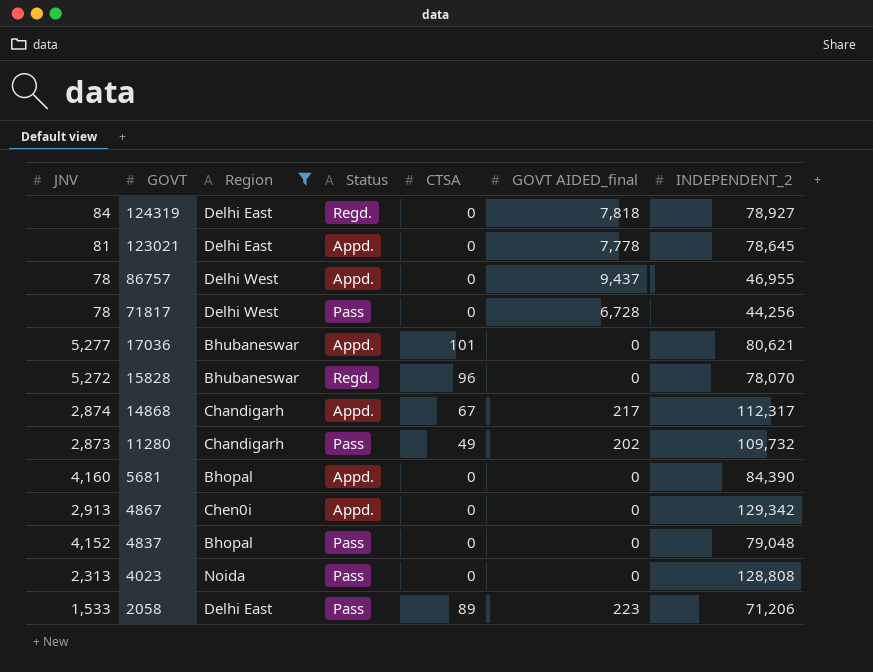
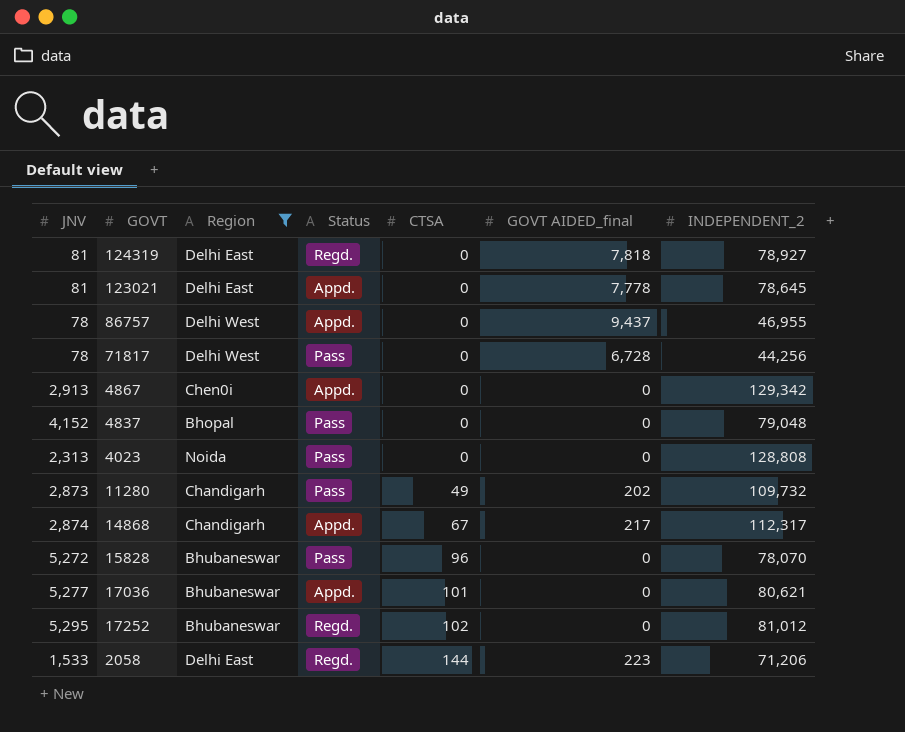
row order: GOVT descending -> CTSA ascending
row 5681: 4,160 | Bhopal | Appd. | 0 | 0 | 84,390 -> none
124319 | JNV: 84 -> 81
15828 | Status: Regd. -> Pass
row 17252: none -> 5,295 | Bhubaneswar | Regd. | 102 | 0 | 81,012
2058 | Status: Pass -> Regd.
2058 | CTSA: 89 -> 144

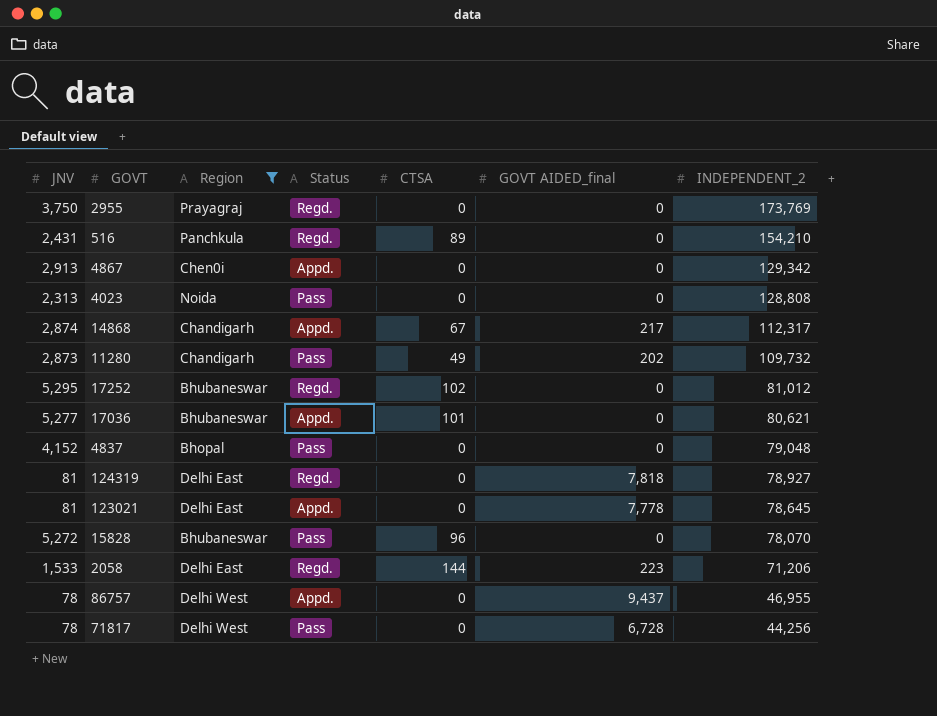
row order: CTSA ascending -> INDEPENDENT_2 descending
row 2955: none -> 3,750 | Prayagraj | Regd. | 0 | 0 | 173,769
row 516: none -> 2,431 | Panchkula | Regd. | 89 | 0 | 154,210

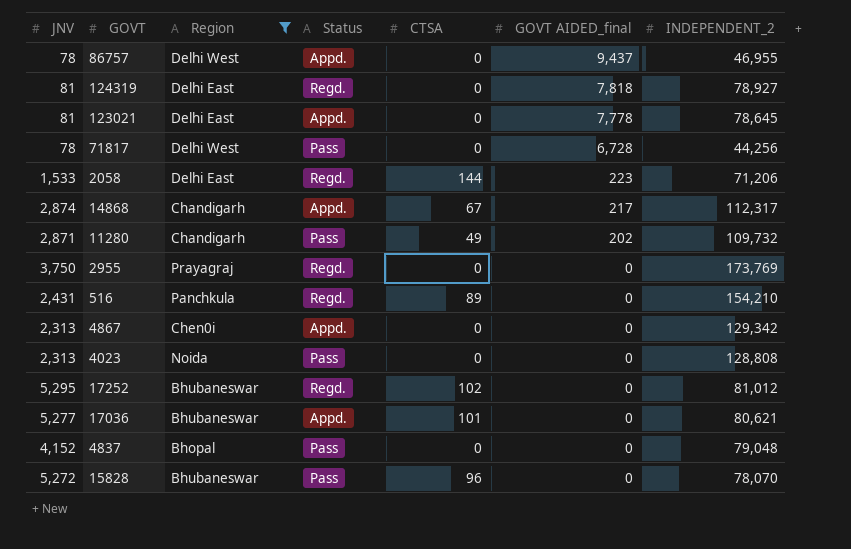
row order: INDEPENDENT_2 descending -> GOVT AIDED_final descending
11280 | JNV: 2,873 -> 2,871
4867 | JNV: 2,913 -> 2,313

